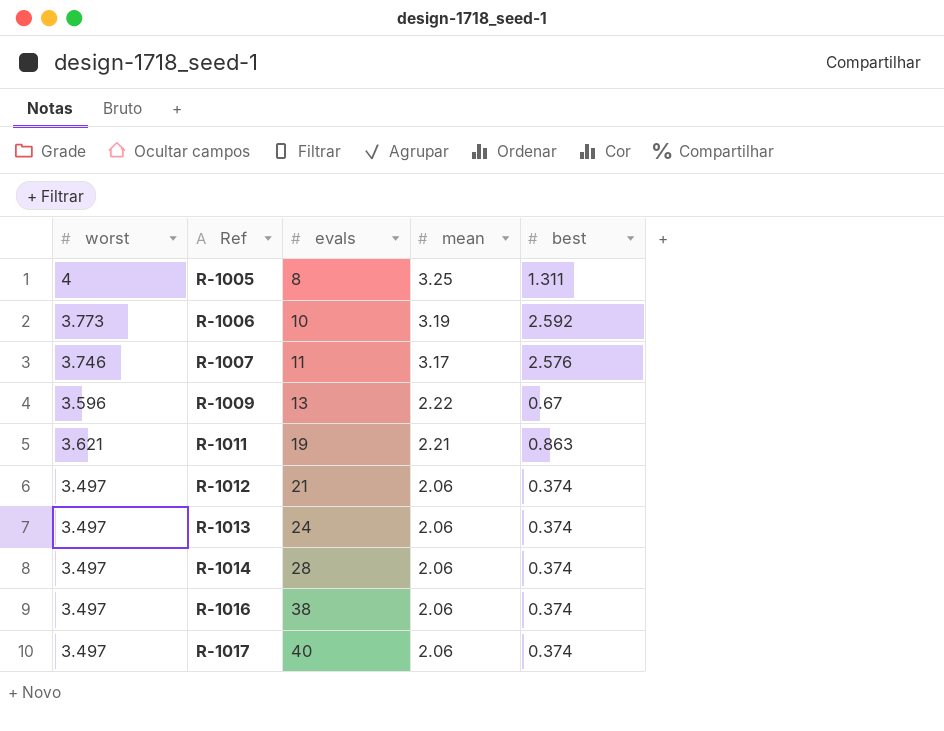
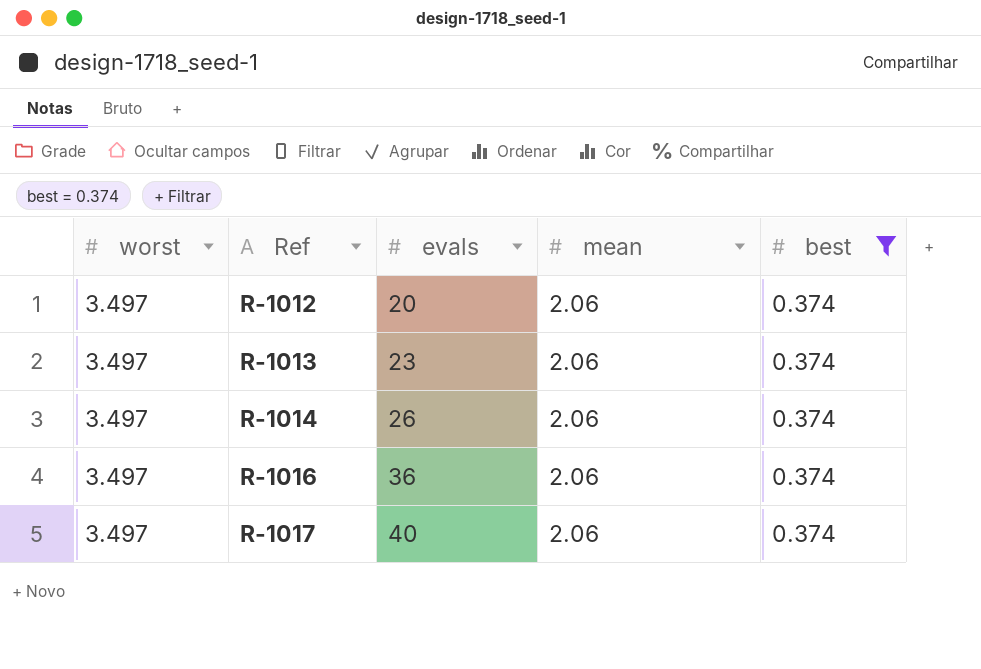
filter: none -> best = 0.374
R-1012 | evals: 21 -> 20
R-1013 | evals: 24 -> 23
R-1014 | evals: 28 -> 26
R-1016 | evals: 38 -> 36

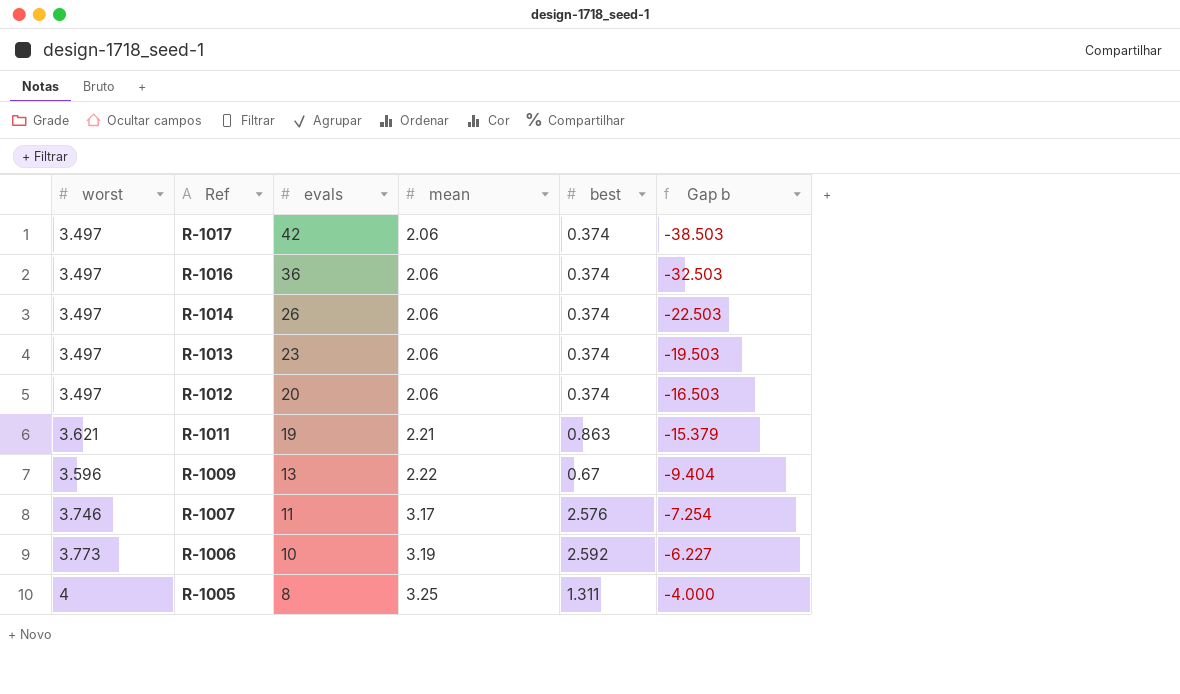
filter: best = 0.374 -> none
row order: Ref ascending -> Ref descending
column Gap b | formula: none -> [worst] - [evals]
R-1017 | evals: 40 -> 42

